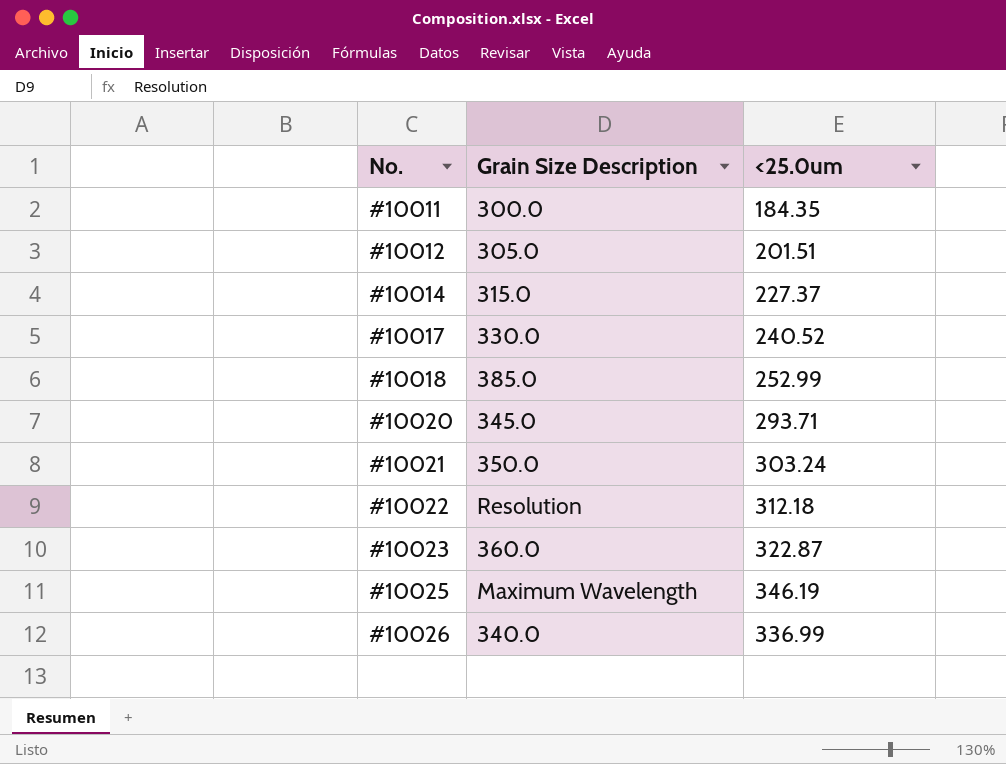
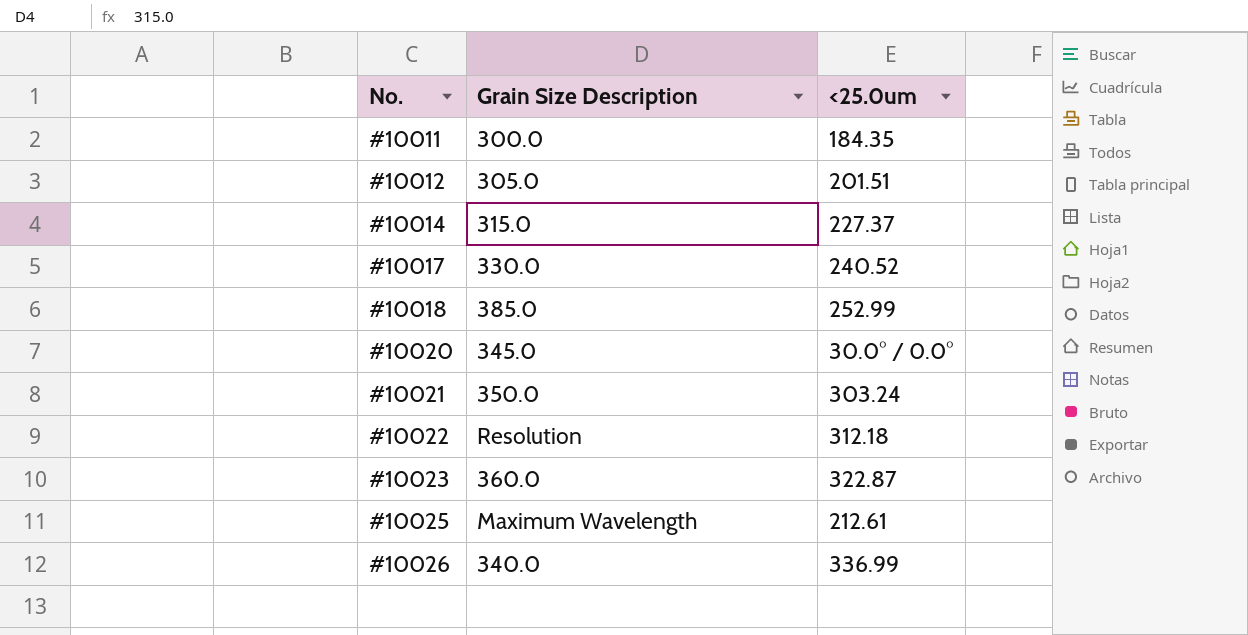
#10020 | <25.0um: 293.71 -> 30.0° / 0.0°
#10025 | <25.0um: 346.19 -> 212.61

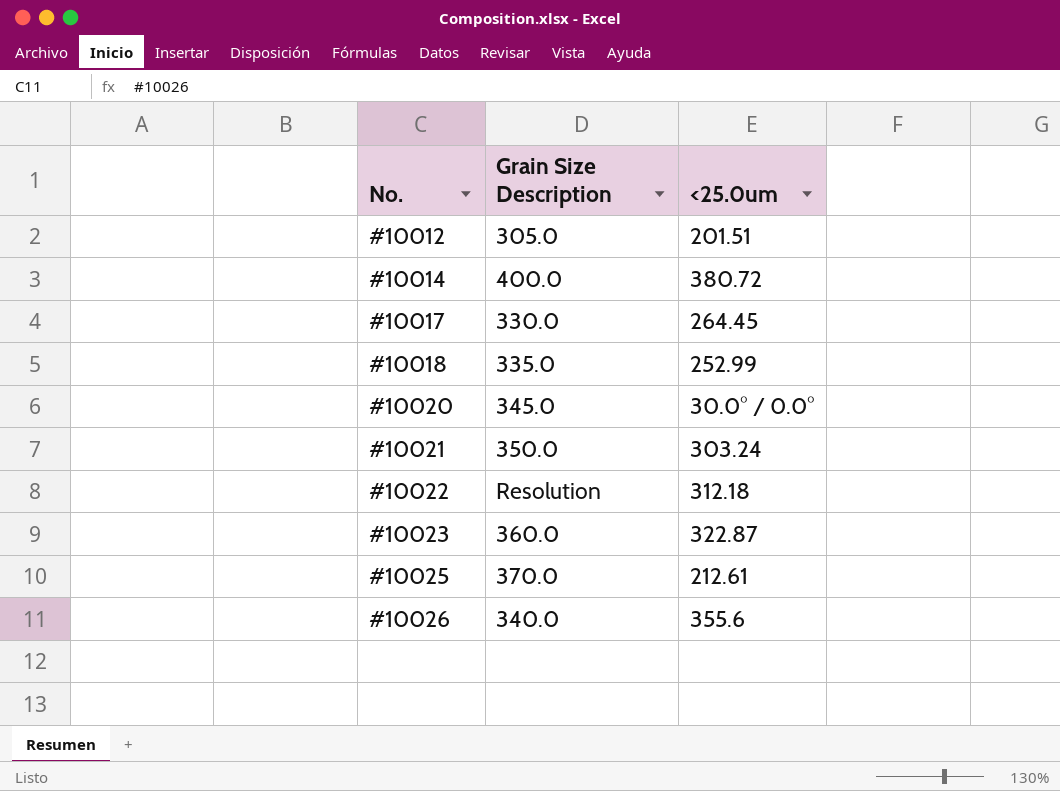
row #10011: 300.0 | 184.35 -> none
#10014 | Grain Size Description: 315.0 -> 400.0
#10014 | <25.0um: 227.37 -> 380.72
#10017 | <25.0um: 240.52 -> 264.45
#10018 | Grain Size Description: 385.0 -> 335.0
#10025 | Grain Size Description: Maximum Wavelength -> 370.0
#10026 | <25.0um: 336.99 -> 355.6

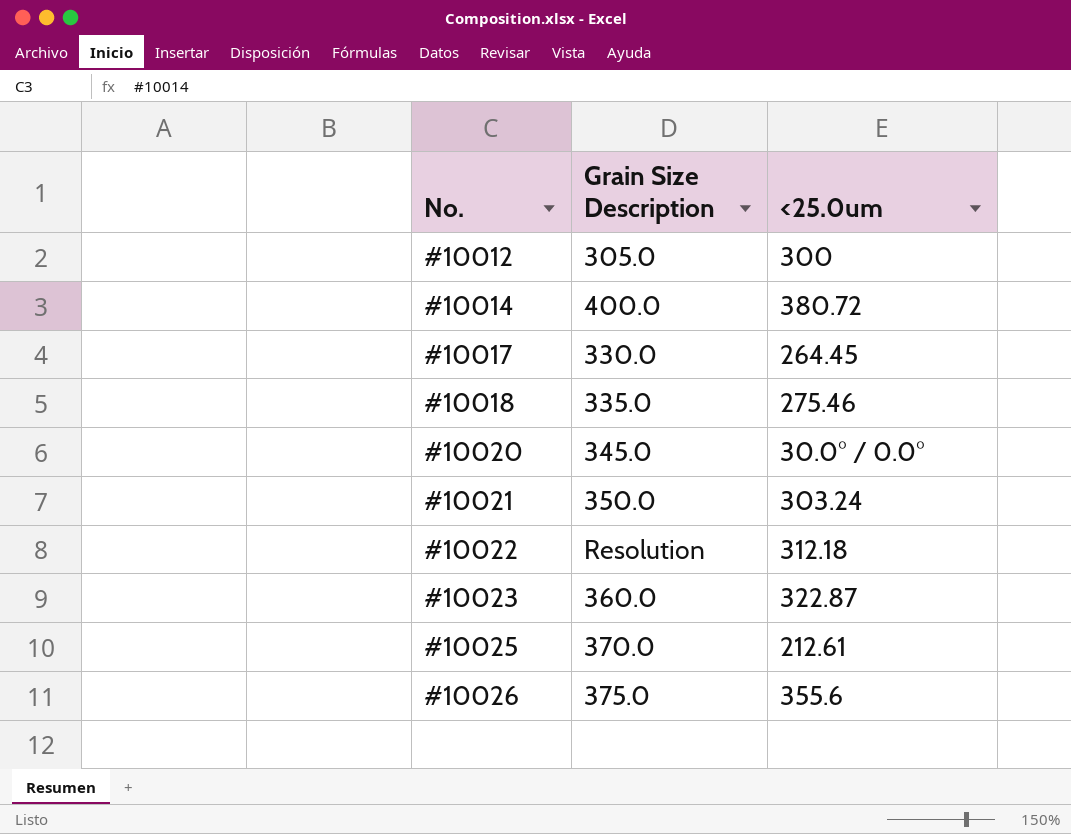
#10012 | <25.0um: 201.51 -> 300
#10018 | <25.0um: 252.99 -> 275.46
#10026 | Grain Size Description: 340.0 -> 375.0

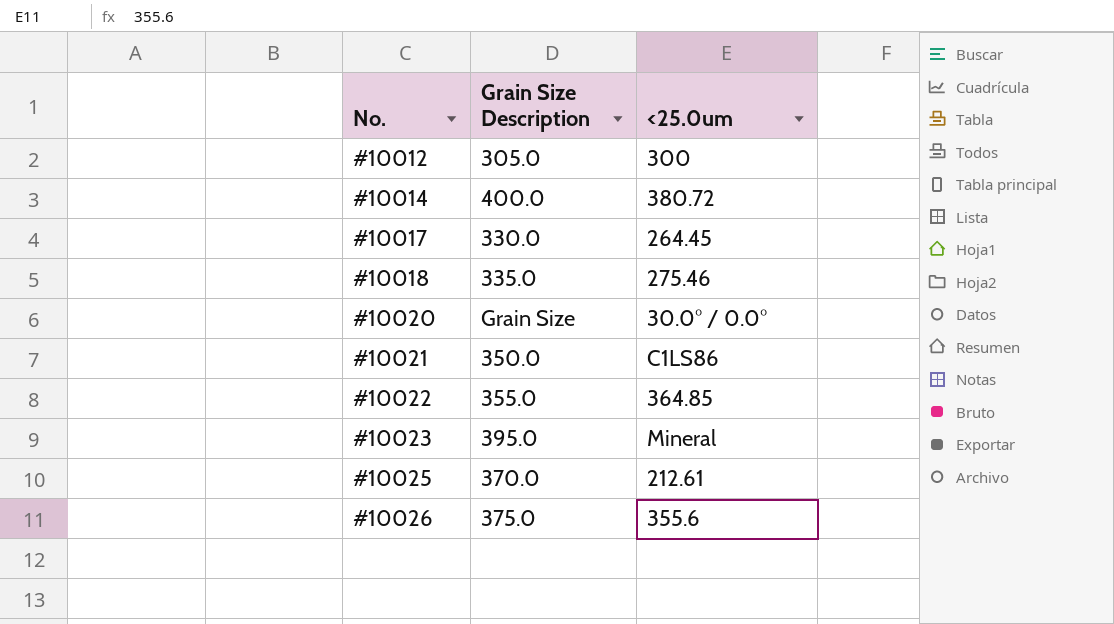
#10020 | Grain Size Description: 345.0 -> Grain Size
#10021 | <25.0um: 303.24 -> C1LS86
#10022 | Grain Size Description: Resolution -> 355.0
#10022 | <25.0um: 312.18 -> 364.85
#10023 | Grain Size Description: 360.0 -> 395.0
#10023 | <25.0um: 322.87 -> Mineral

